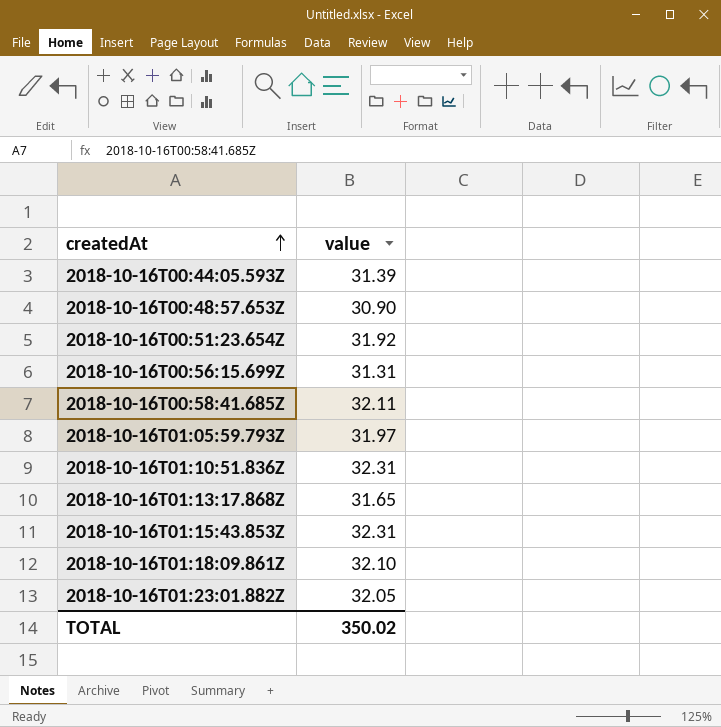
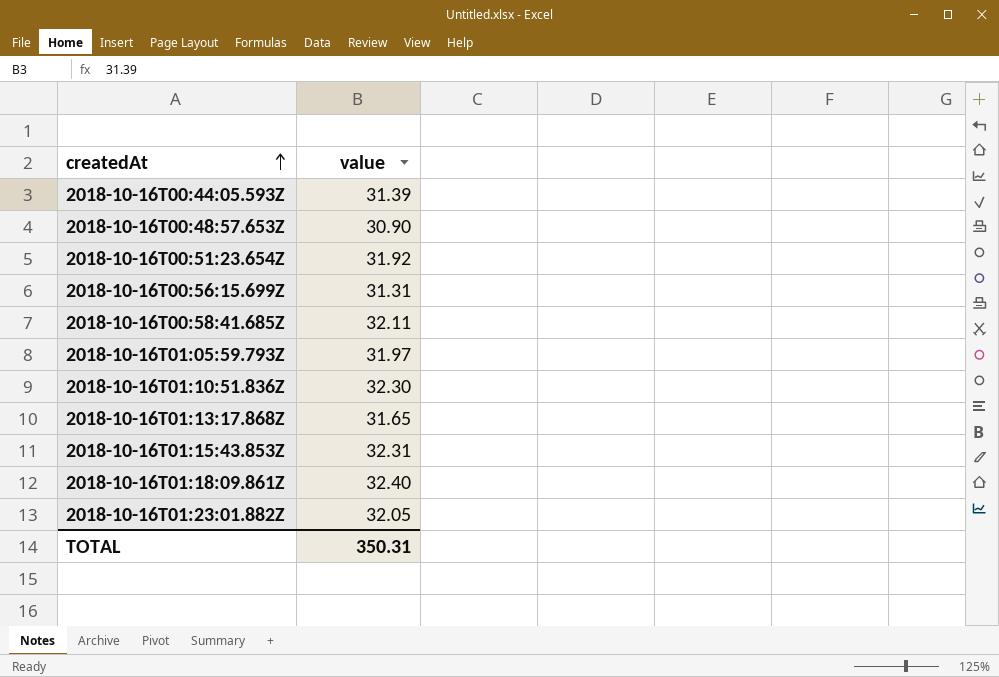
2018-10-16T01:10:51.836Z | value: 32.31 -> 32.30
2018-10-16T01:18:09.861Z | value: 32.10 -> 32.40
TOTAL | value: 350.02 -> 350.31

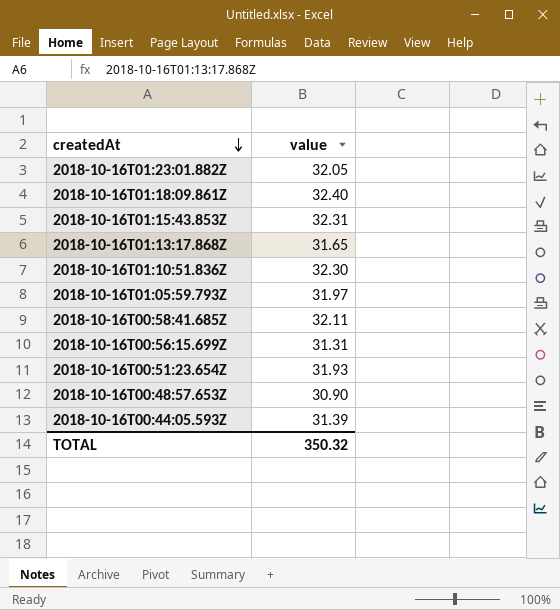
row order: createdAt ascending -> createdAt descending
2018-10-16T00:51:23.654Z | value: 31.92 -> 31.93
TOTAL | value: 350.31 -> 350.32

